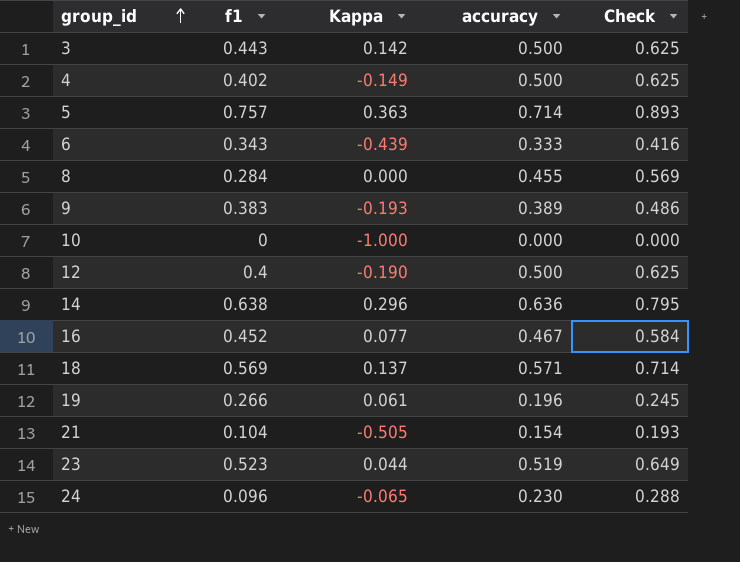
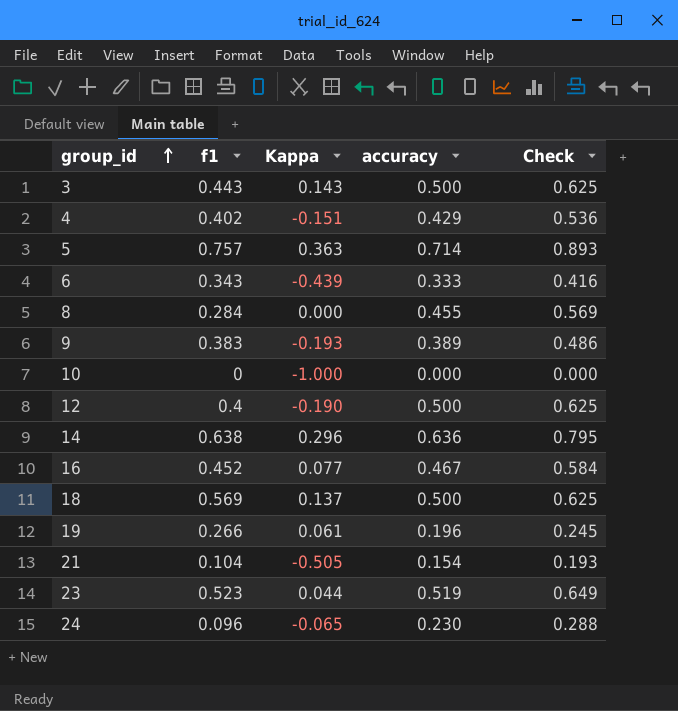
3 | Kappa: 0.142 -> 0.143
4 | Kappa: -0.149 -> -0.151
4 | accuracy: 0.500 -> 0.429
4 | Check: 0.625 -> 0.536
18 | accuracy: 0.571 -> 0.500
18 | Check: 0.714 -> 0.625

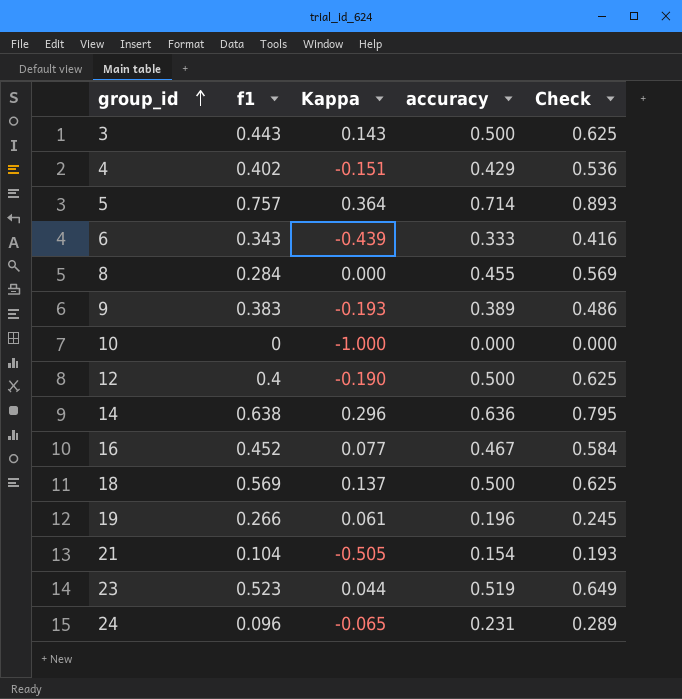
5 | Kappa: 0.363 -> 0.364
24 | accuracy: 0.230 -> 0.231
24 | Check: 0.288 -> 0.289

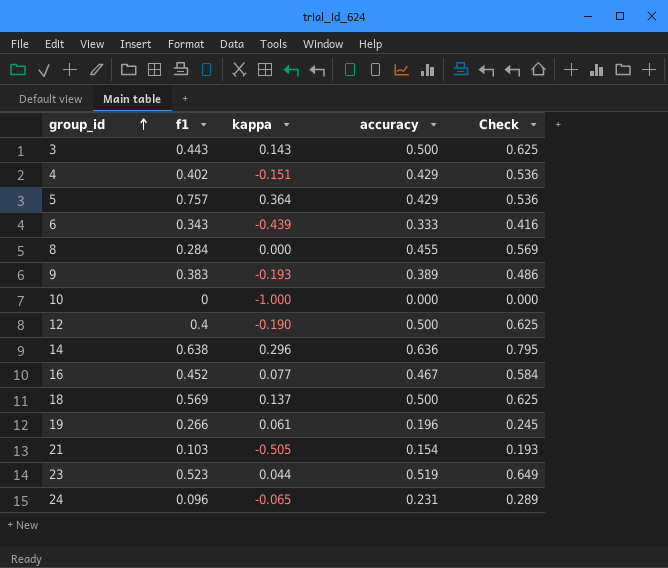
column name: Kappa -> kappa
5 | accuracy: 0.714 -> 0.429
5 | Check: 0.893 -> 0.536
21 | f1: 0.104 -> 0.103

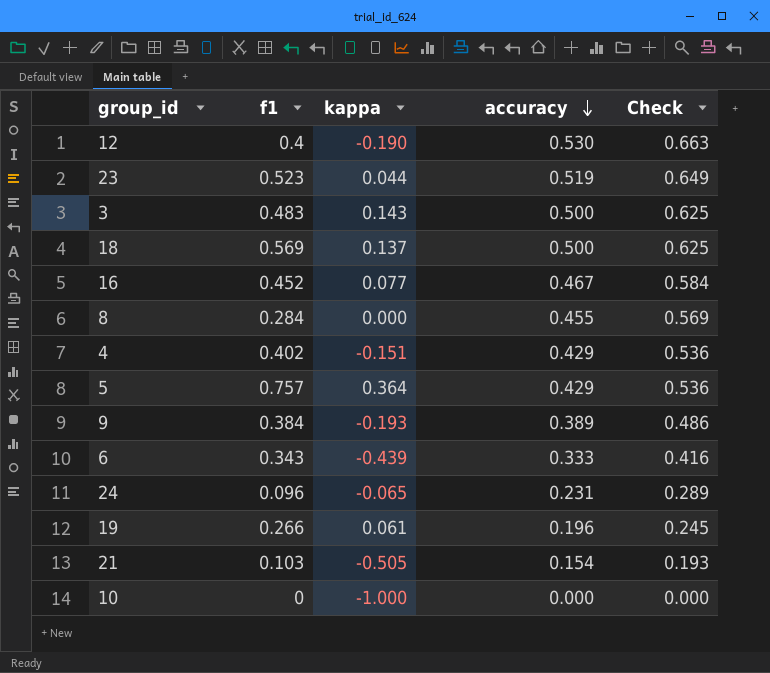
row order: group_id ascending -> accuracy descending
row 14: 0.638 | 0.296 | 0.636 | 0.795 -> none
12 | accuracy: 0.500 -> 0.530
12 | Check: 0.625 -> 0.663
3 | f1: 0.443 -> 0.483
9 | f1: 0.383 -> 0.384

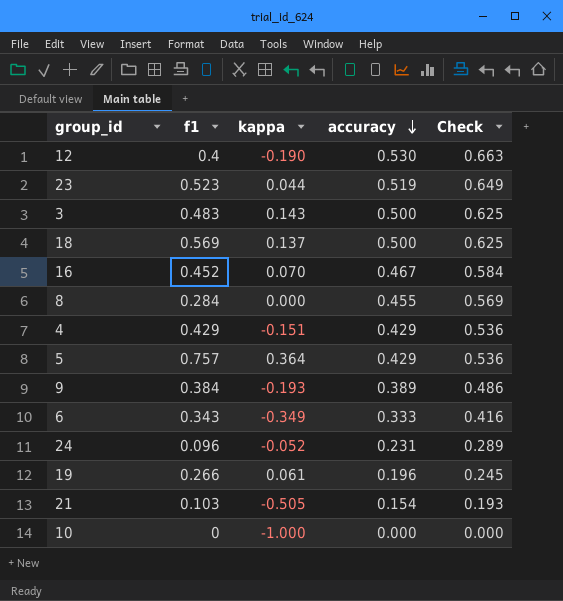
16 | kappa: 0.077 -> 0.070
4 | f1: 0.402 -> 0.429
6 | kappa: -0.439 -> -0.349
24 | kappa: -0.065 -> -0.052

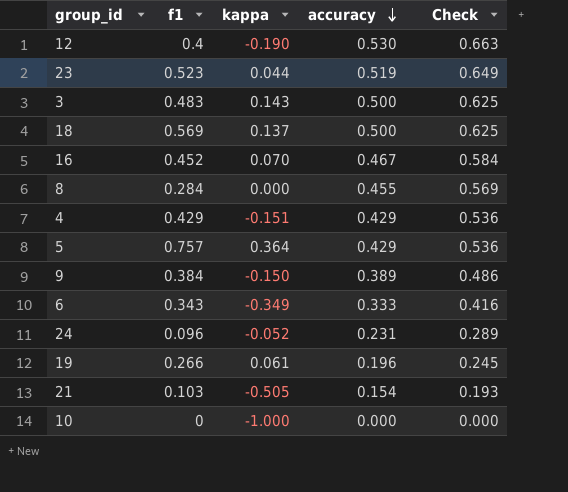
9 | kappa: -0.193 -> -0.150

